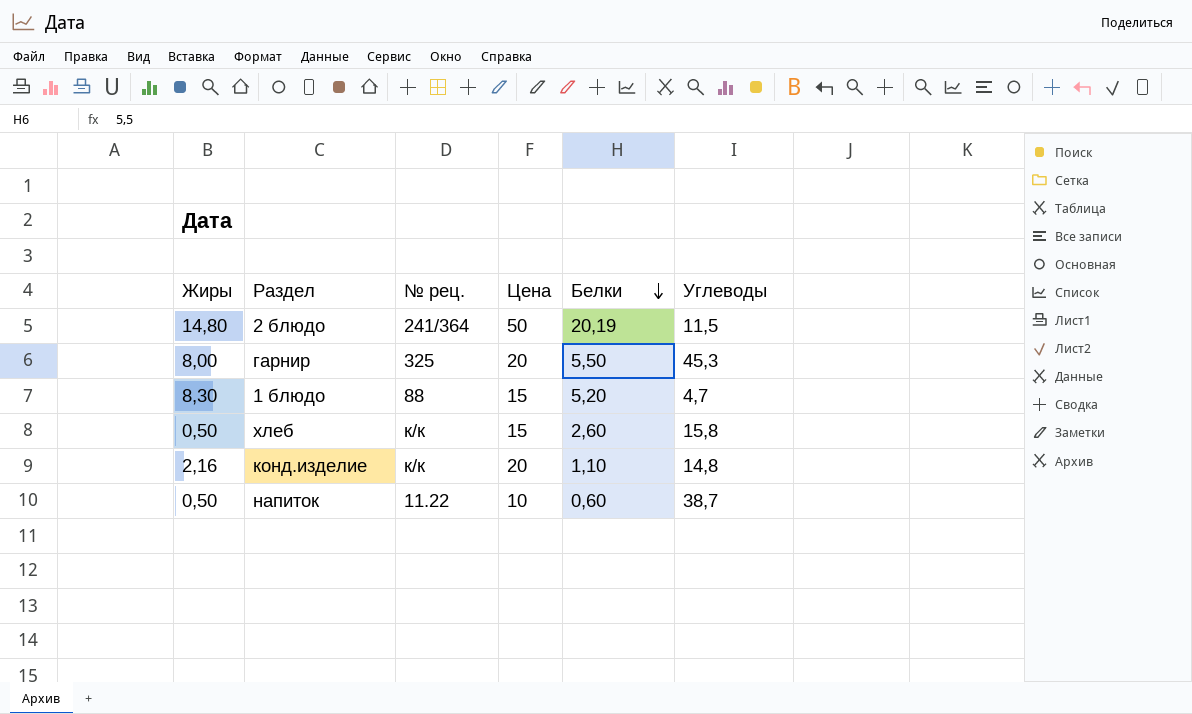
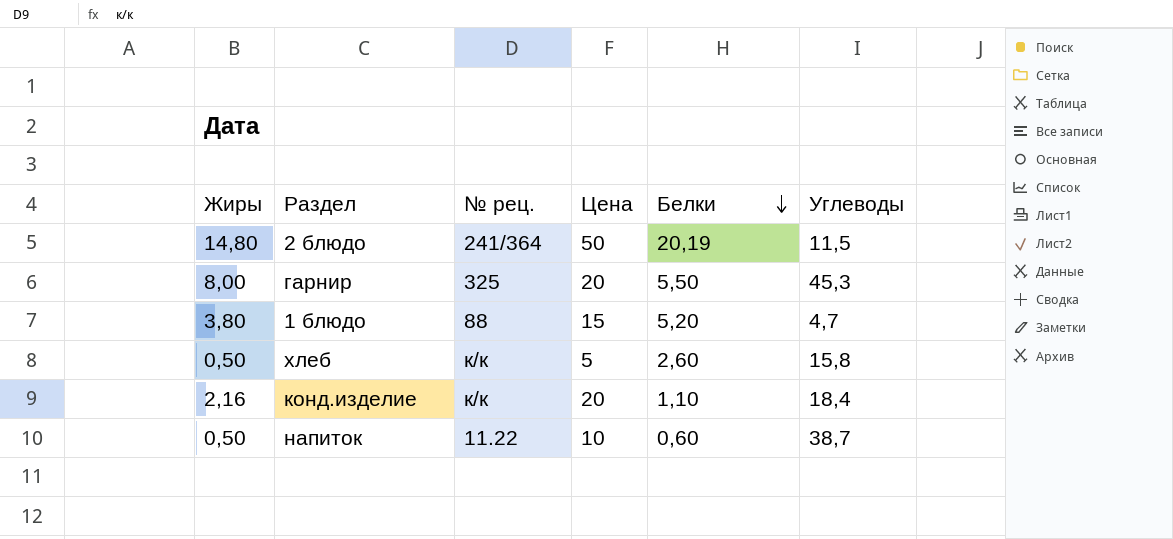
1 блюдо | Жиры: 8,30 -> 3,80
хлеб | Цена: 15 -> 5
конд.изделие | Углеводы: 14,8 -> 18,4

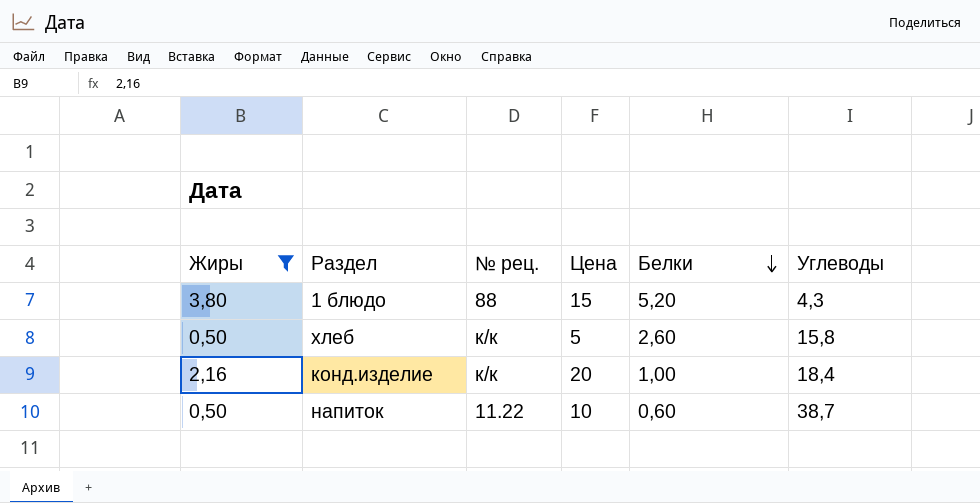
filter: none -> Жиры <= 3,80
1 блюдо | Углеводы: 4,7 -> 4,3
конд.изделие | Белки: 1,10 -> 1,00

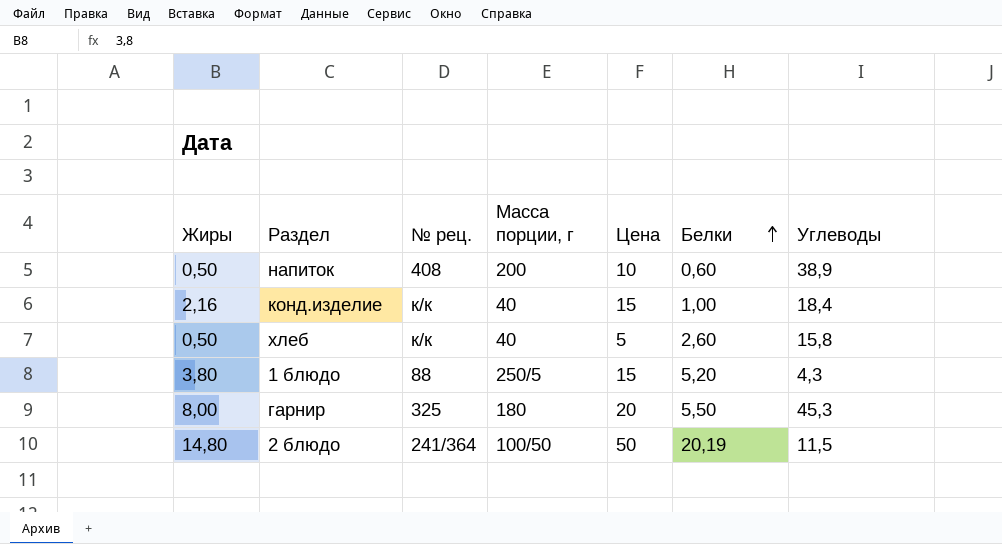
filter: Жиры <= 3,80 -> none
row order: Белки descending -> Белки ascending
column Масса порции, г | position: none -> 4
напиток | № рец.: 11.22 -> 408
напиток | Углеводы: 38,7 -> 38,9
конд.изделие | Цена: 20 -> 15

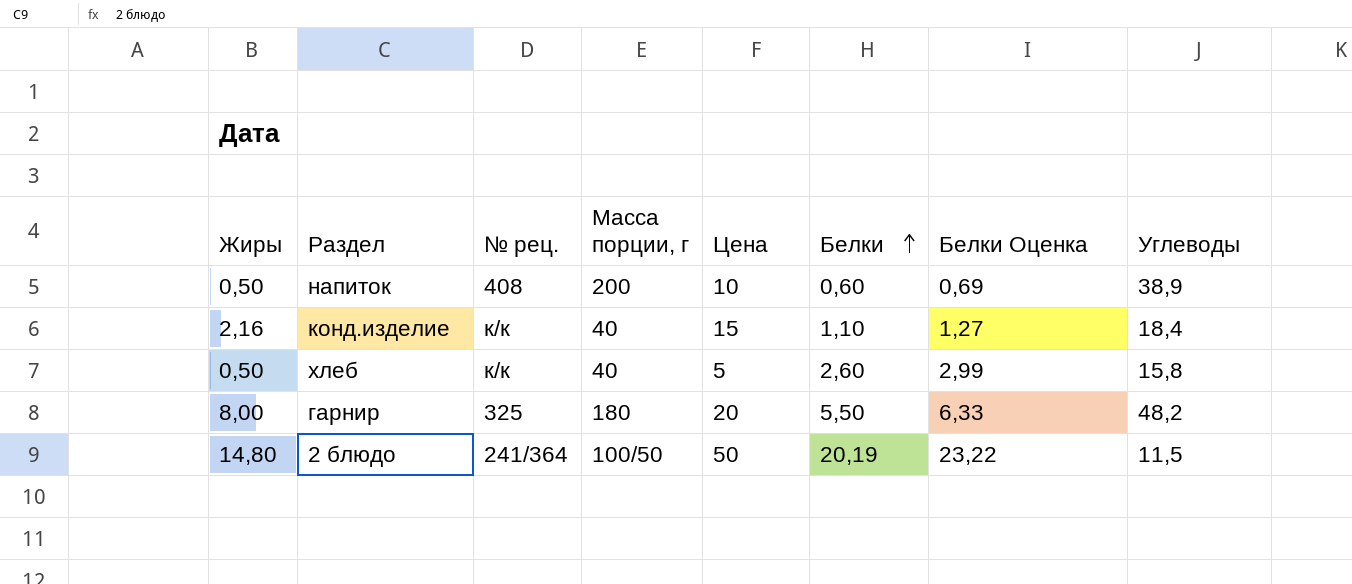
column Белки Оценка | formula: none -> [Белки] * 1,15
row 1 блюдо: 3,80 | 88 | 250/5 | 15 | 5,20 | 4,3 -> none
конд.изделие | Белки: 1,00 -> 1,10
гарнир | Углеводы: 45,3 -> 48,2

